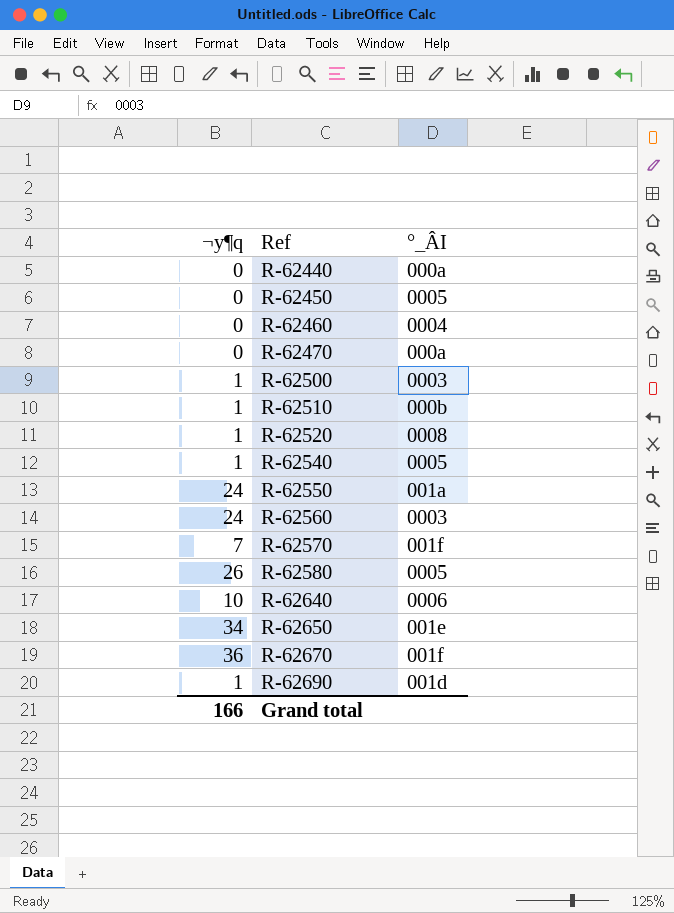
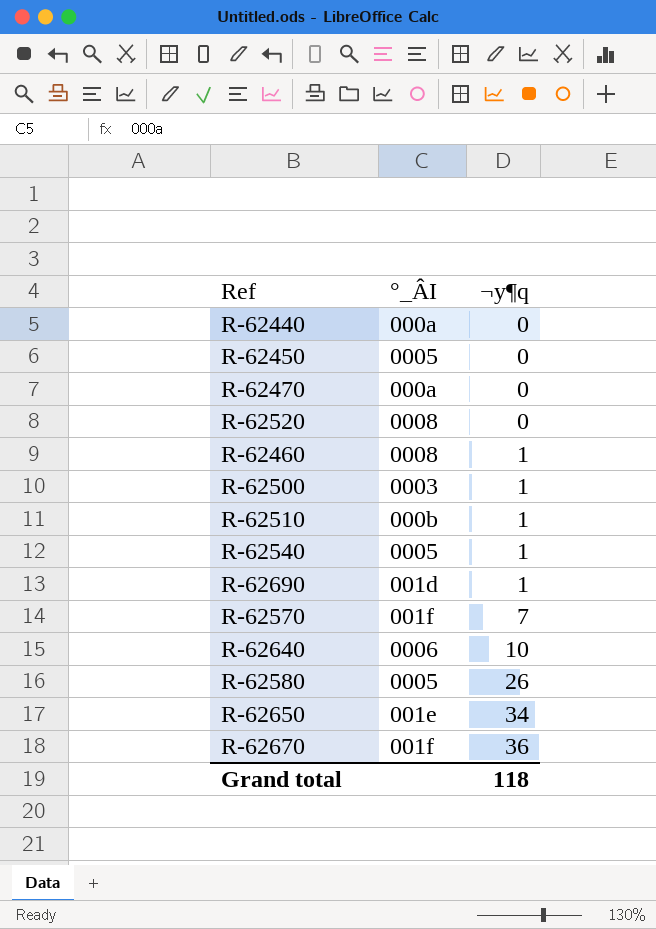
row order: Ref ascending -> ¬y¶q ascending
column ¬y¶q | position: 1 -> 3
row R-62550: 24 | 001a -> none
row R-62560: 24 | 0003 -> none
R-62520 | ¬y¶q: 1 -> 0
R-62460 | °_ÂI: 0004 -> 0008
R-62460 | ¬y¶q: 0 -> 1
Grand total | ¬y¶q: 166 -> 118

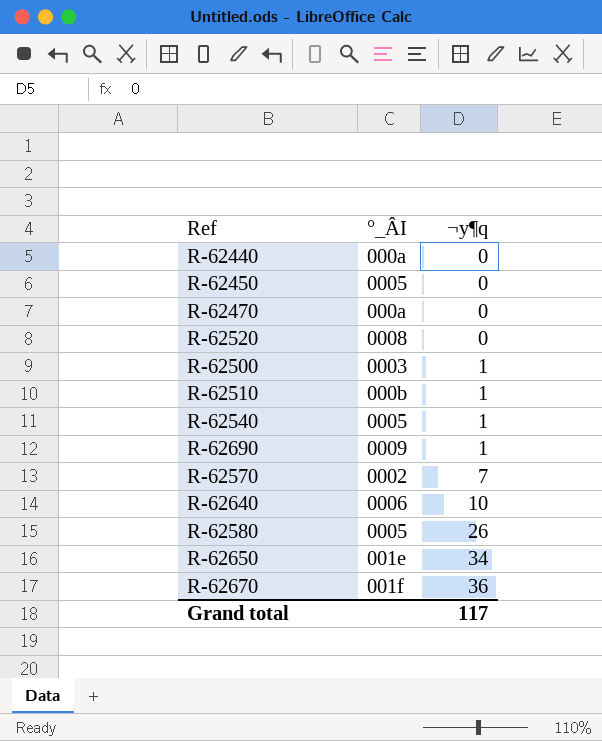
row R-62460: 0008 | 1 -> none
R-62690 | °_ÂI: 001d -> 0009
R-62570 | °_ÂI: 001f -> 0002
Grand total | ¬y¶q: 118 -> 117

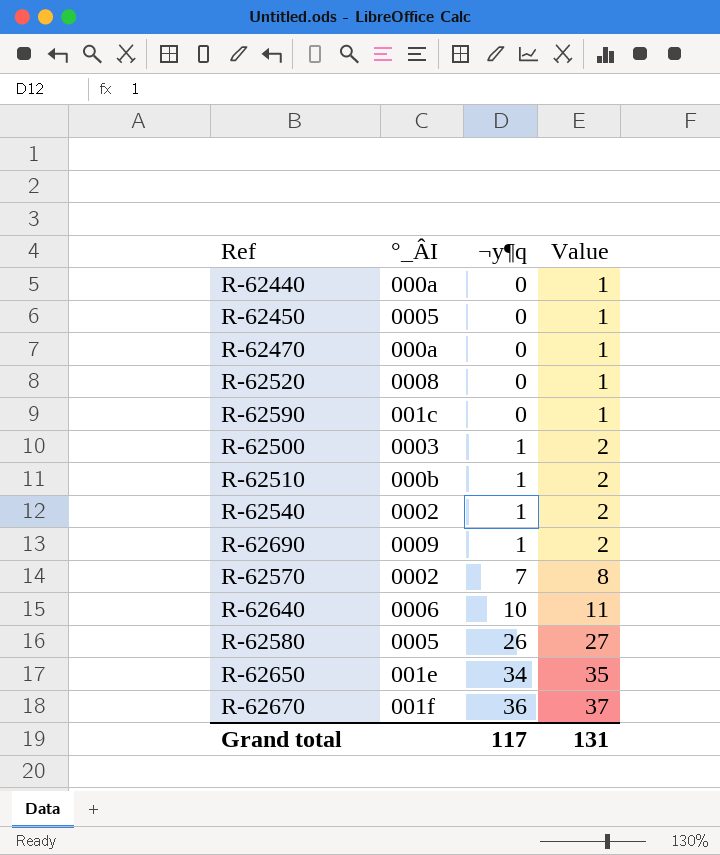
column Value | formula: none -> [¬y¶q] + 1
row R-62590: none -> 001c | 0 | 1
R-62540 | °_ÂI: 0005 -> 0002

